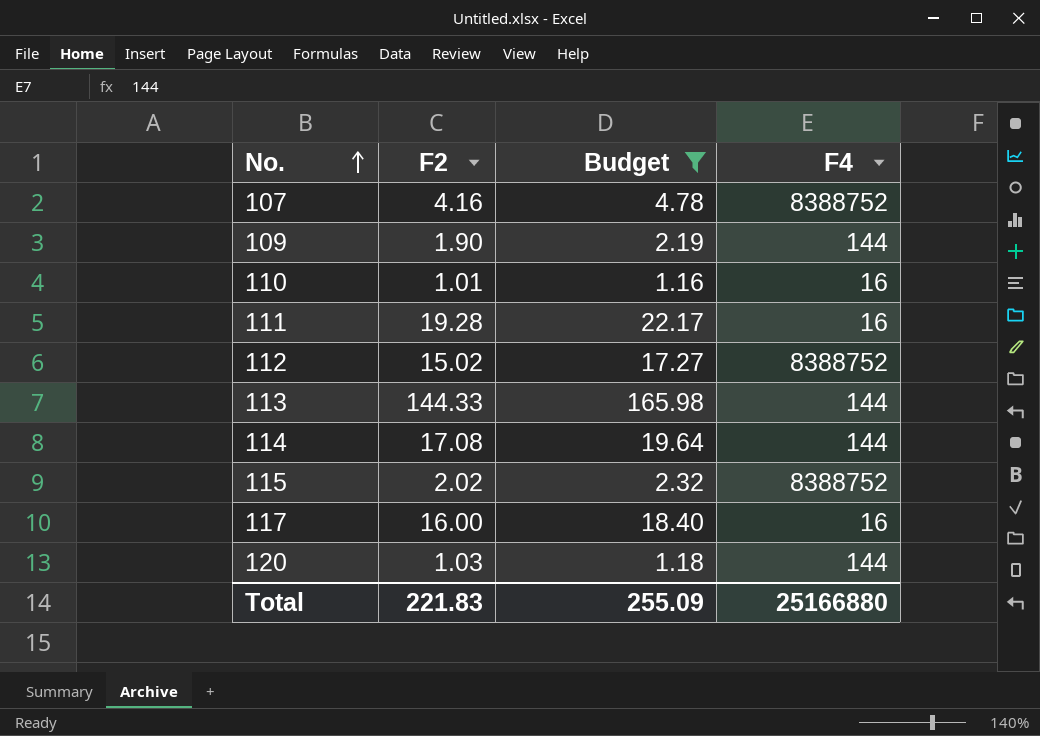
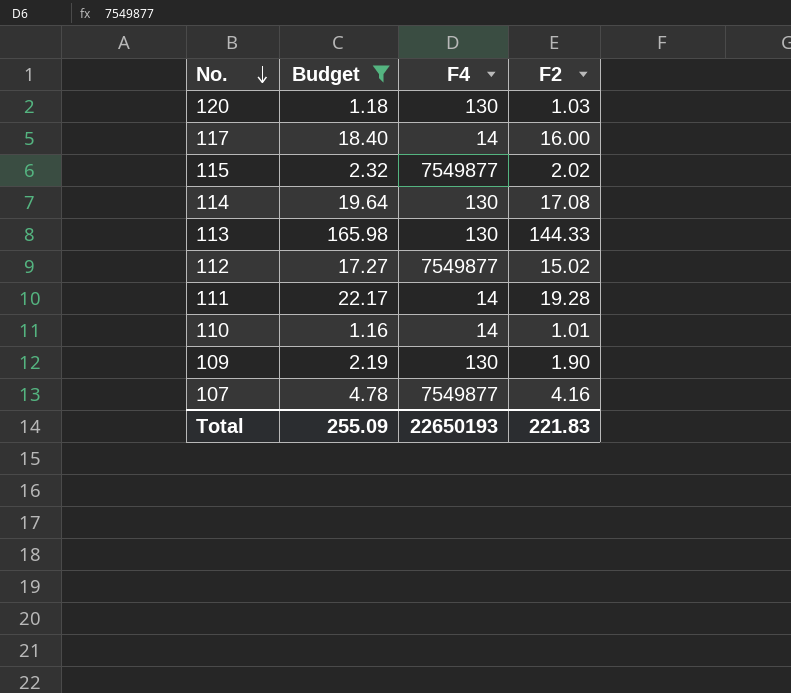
row order: No. ascending -> No. descending
column F2 | position: 2 -> 4
120 | F4: 144 -> 130
117 | F4: 16 -> 14
115 | F4: 8388752 -> 7549877
114 | F4: 144 -> 130
113 | F4: 144 -> 130
112 | F4: 8388752 -> 7549877
111 | F4: 16 -> 14
110 | F4: 16 -> 14
109 | F4: 144 -> 130
107 | F4: 8388752 -> 7549877
Total | F4: 25166880 -> 22650193

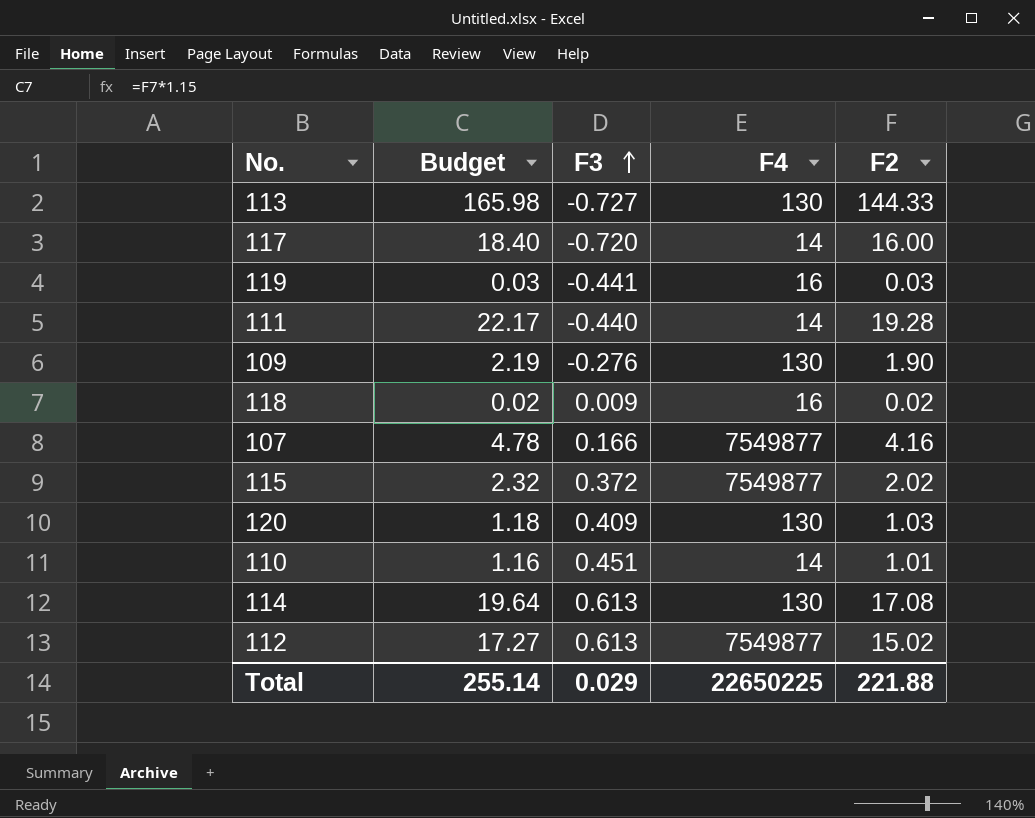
filter: Budget >= 1.16 -> none
row order: No. descending -> F3 ascending
column F3 | position: none -> 3
Total | Budget: 255.09 -> 255.14
Total | F4: 22650193 -> 22650225
Total | F2: 221.83 -> 221.88

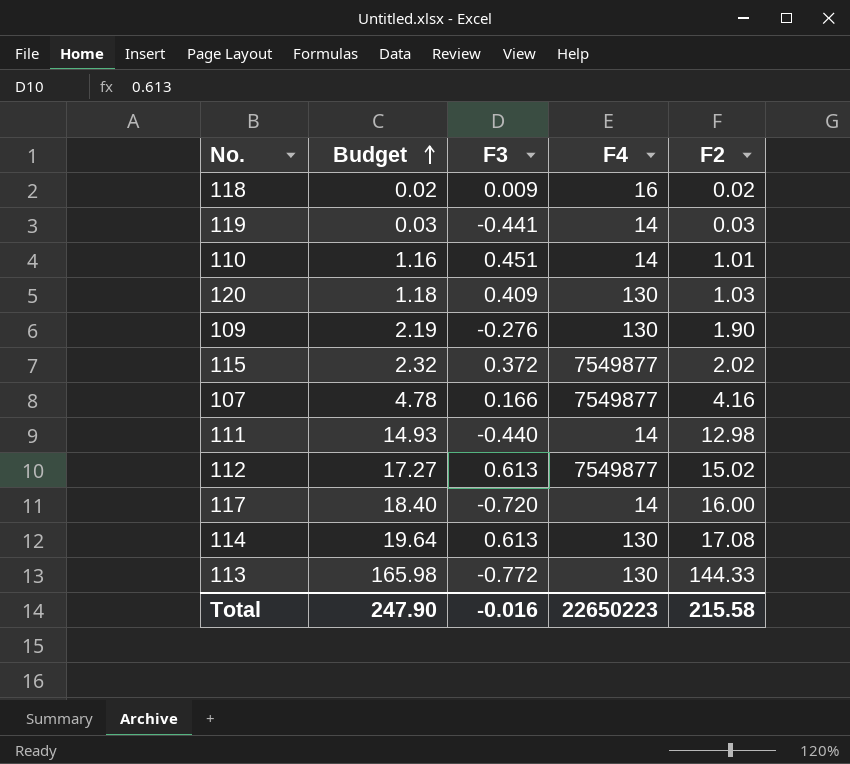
row order: F3 ascending -> Budget ascending
119 | F4: 16 -> 14
111 | Budget: 22.17 -> 14.93
111 | F2: 19.28 -> 12.98
113 | F3: -0.727 -> -0.772
Total | Budget: 255.14 -> 247.90
Total | F3: 0.029 -> -0.016
Total | F4: 22650225 -> 22650223
Total | F2: 221.88 -> 215.58

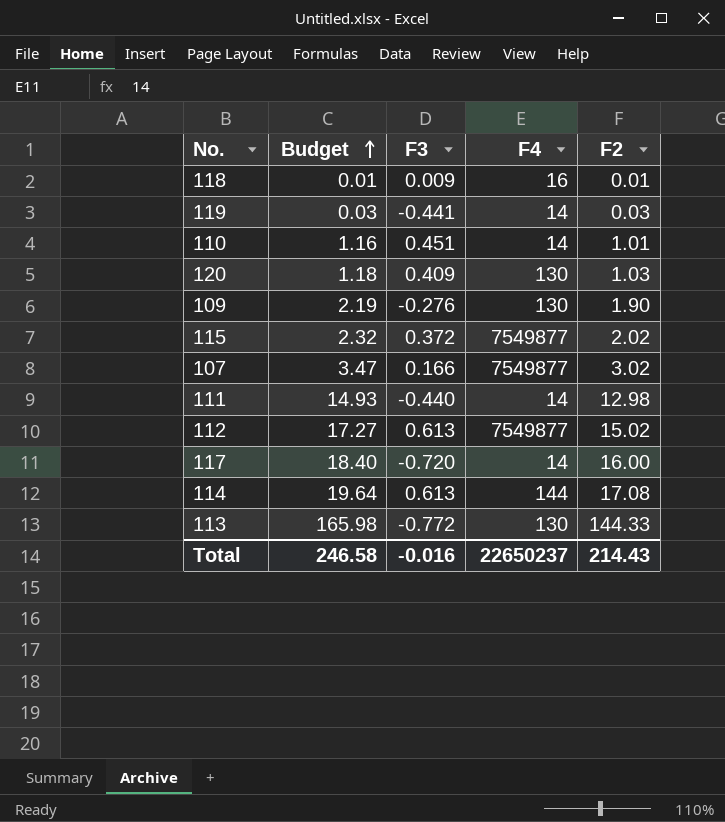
118 | Budget: 0.02 -> 0.01
118 | F2: 0.02 -> 0.01
107 | Budget: 4.78 -> 3.47
107 | F2: 4.16 -> 3.02
114 | F4: 130 -> 144
Total | Budget: 247.90 -> 246.58
Total | F4: 22650223 -> 22650237
Total | F2: 215.58 -> 214.43

